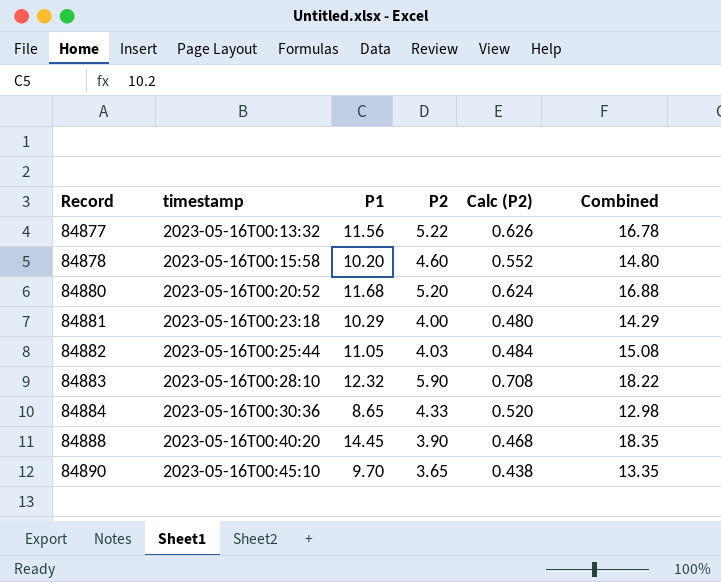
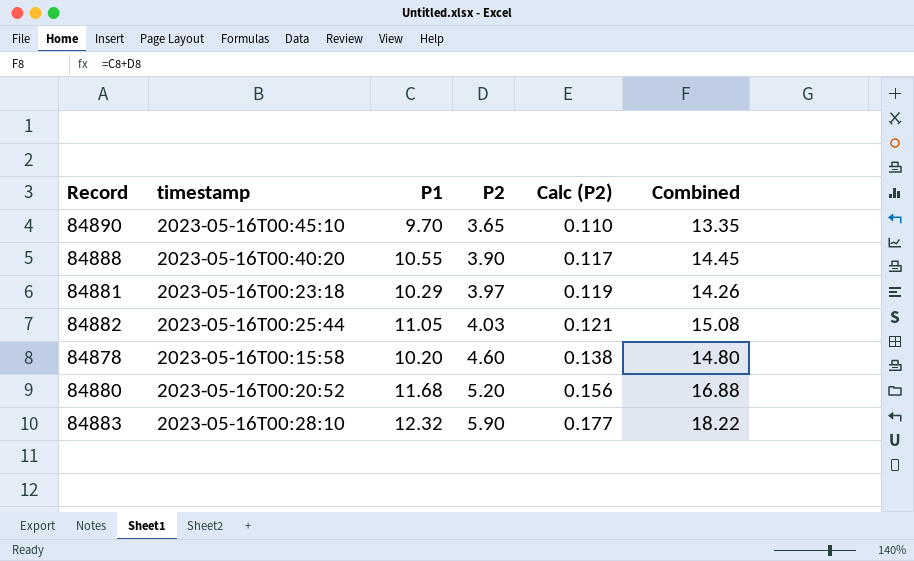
row order: Record ascending -> P2 ascending
column Calc (P2) | formula: [P2] * 0.12 -> [P2] * 0.03
row 84877: 2023-05-16T00:13:32 | 11.56 | 5.22 | 0.626 | 16.78 -> none
row 84884: 2023-05-16T00:30:36 | 8.65 | 4.33 | 0.520 | 12.98 -> none
84888 | P1: 14.45 -> 10.55
84888 | Combined: 18.35 -> 14.45
84881 | P2: 4.00 -> 3.97
84881 | Combined: 14.29 -> 14.26

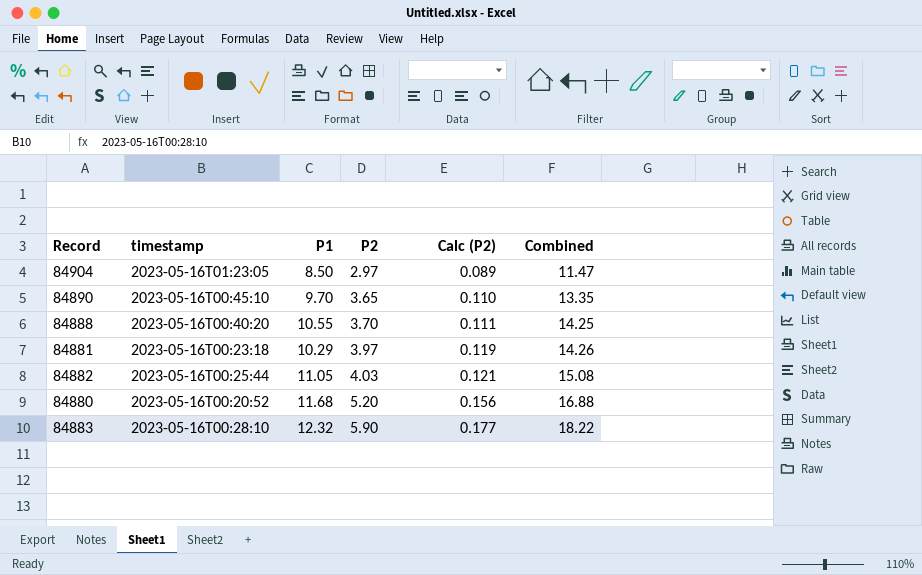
row 84878: 2023-05-16T00:15:58 | 10.20 | 4.60 | 0.138 | 14.80 -> none
row 84904: none -> 2023-05-16T01:23:05 | 8.50 | 2.97 | 0.089 | 11.47
84888 | P2: 3.90 -> 3.70
84888 | Calc (P2): 0.117 -> 0.111
84888 | Combined: 14.45 -> 14.25

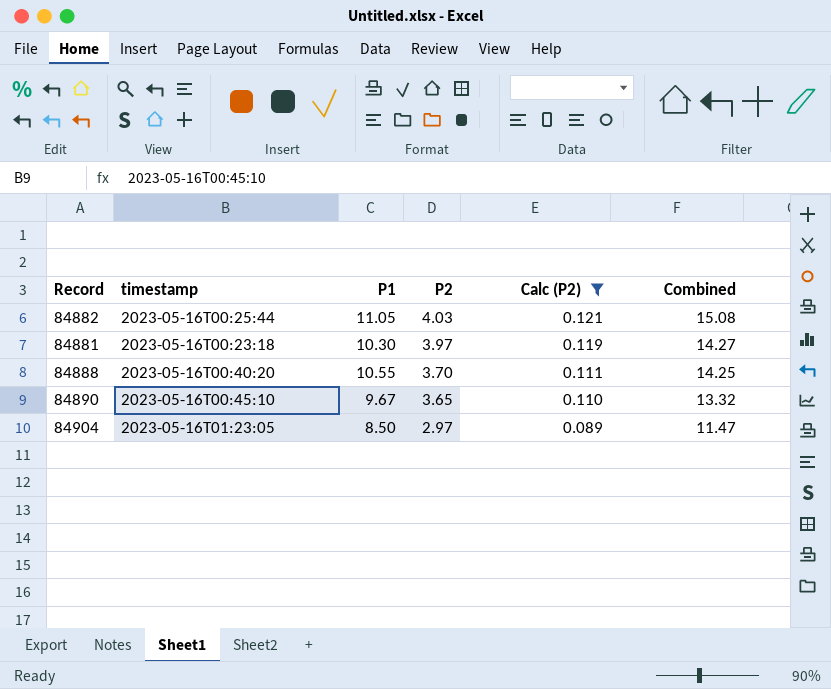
filter: none -> Calc (P2) <= 0.121
row order: P2 ascending -> P2 descending
84881 | P1: 10.29 -> 10.30
84881 | Combined: 14.26 -> 14.27
84890 | P1: 9.70 -> 9.67
84890 | Combined: 13.35 -> 13.32

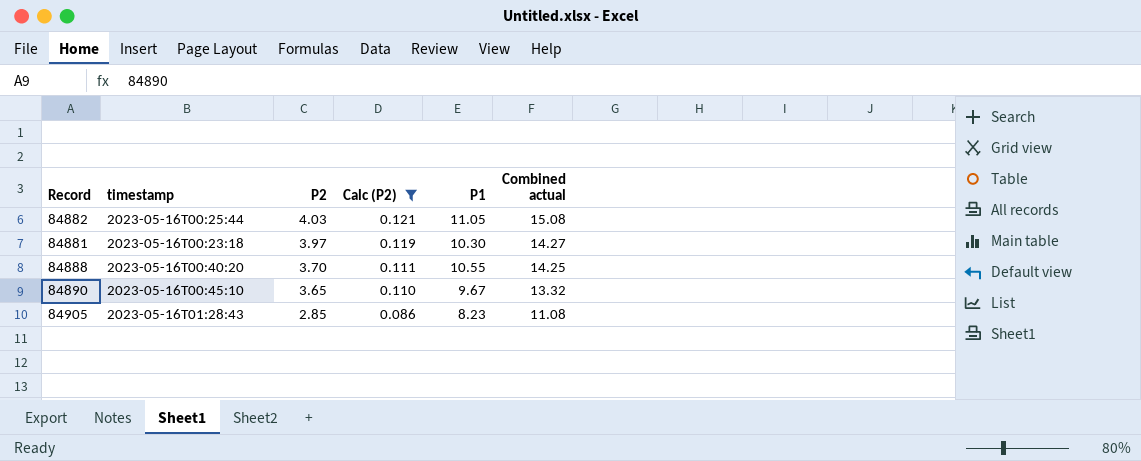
column P1 | position: 3 -> 5
column name: Combined -> Combined actual
row 84904: 2023-05-16T01:23:05 | 8.50 | 2.97 | 0.089 | 11.47 -> none
row 84905: none -> 2023-05-16T01:28:43 | 2.85 | 0.086 | 8.23 | 11.08

